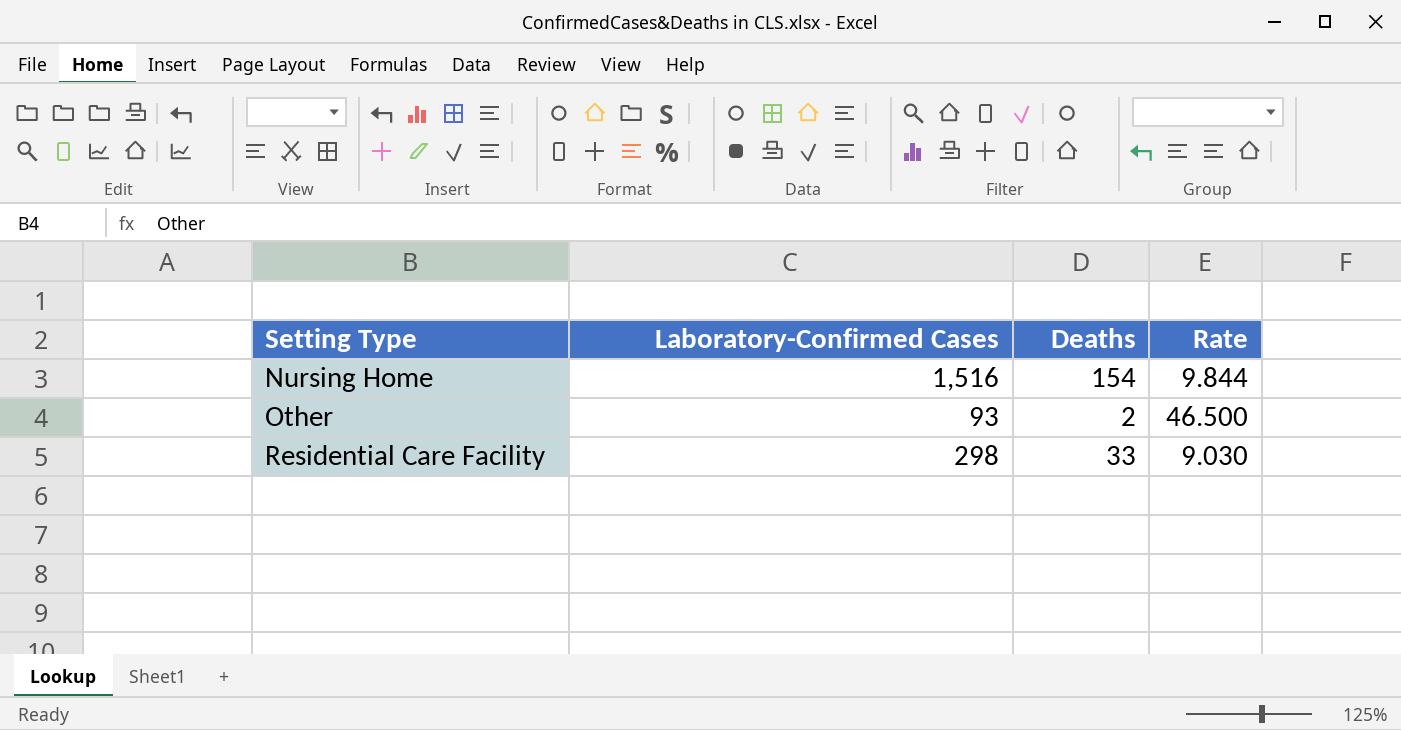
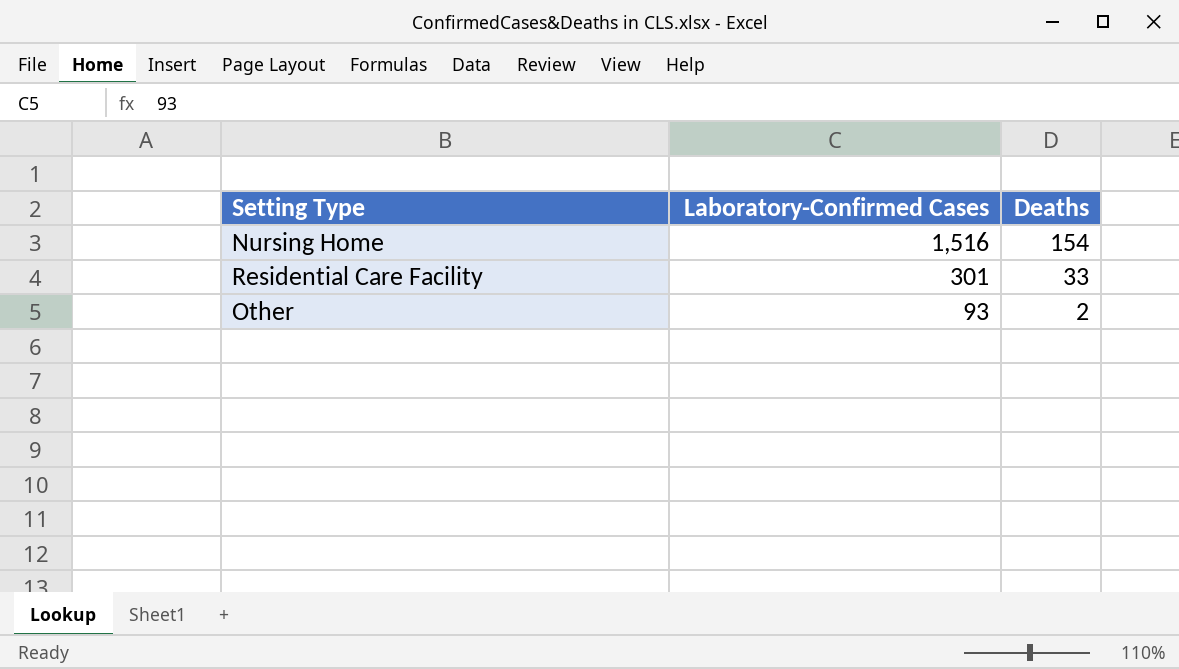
row order: Setting Type ascending -> Laboratory-Confirmed Cases descending
column Rate | formula: [Laboratory-Confirmed Cases] / [Deaths] -> none
Residential Care Facility | Laboratory-Confirmed Cases: 298 -> 301

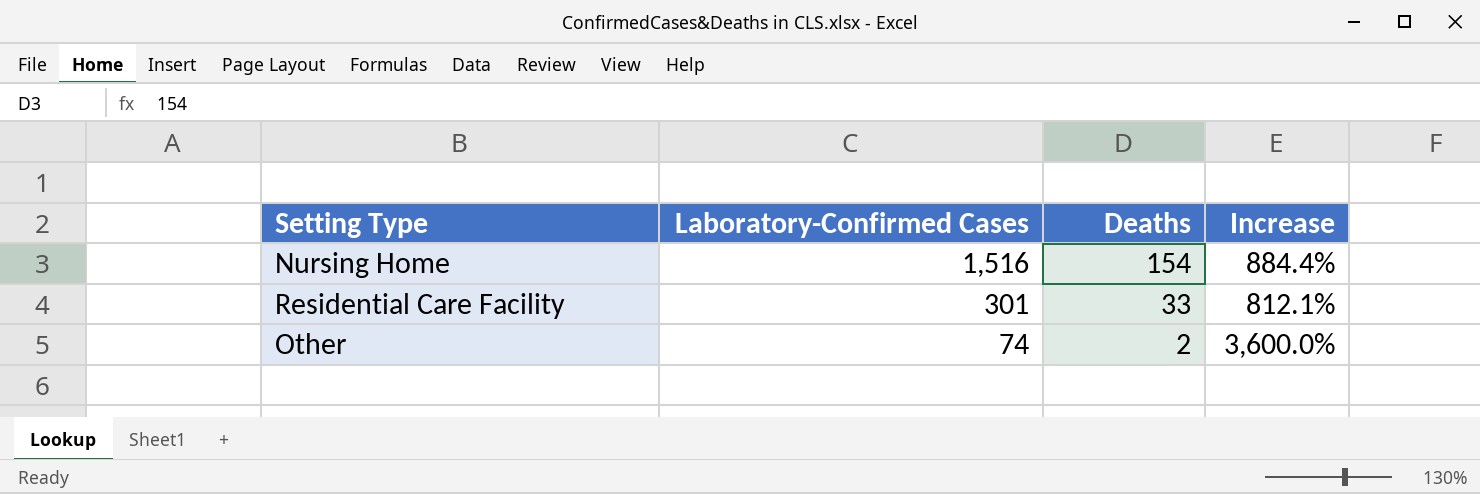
column Increase | formula: none -> ([Laboratory-Confirmed Cases] - [Deaths]) / [Deaths]
Other | Laboratory-Confirmed Cases: 93 -> 74

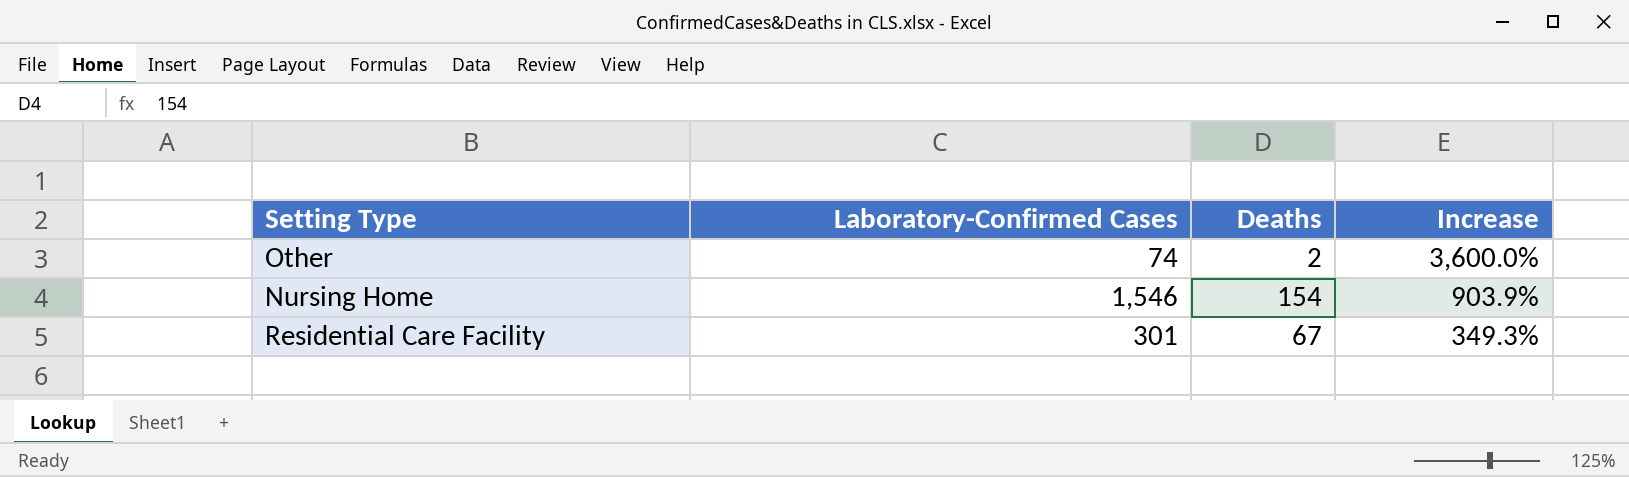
row order: Laboratory-Confirmed Cases descending -> Increase descending
Nursing Home | Laboratory-Confirmed Cases: 1,516 -> 1,546
Nursing Home | Increase: 884.4% -> 903.9%
Residential Care Facility | Deaths: 33 -> 67
Residential Care Facility | Increase: 812.1% -> 349.3%

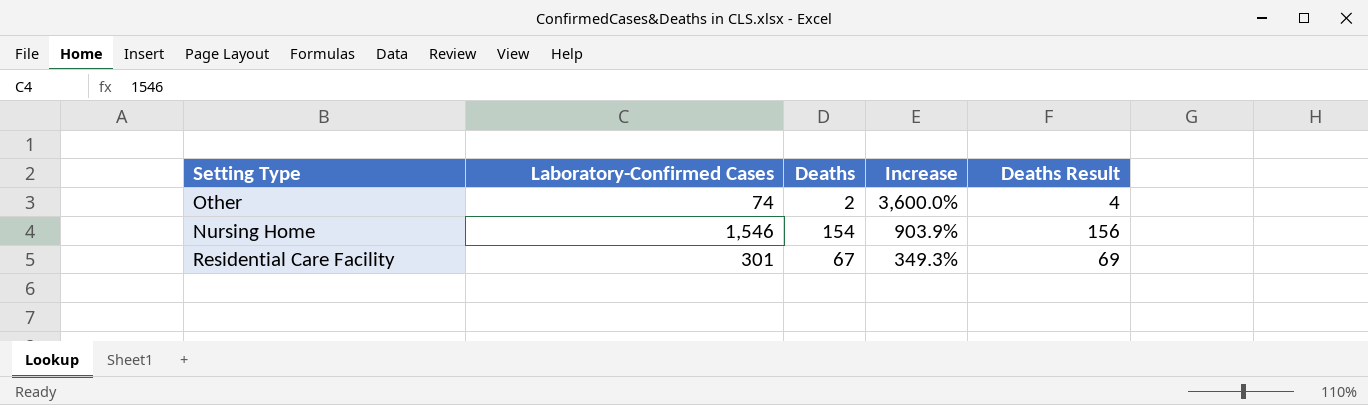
column Deaths Result | formula: none -> [Deaths] + 2

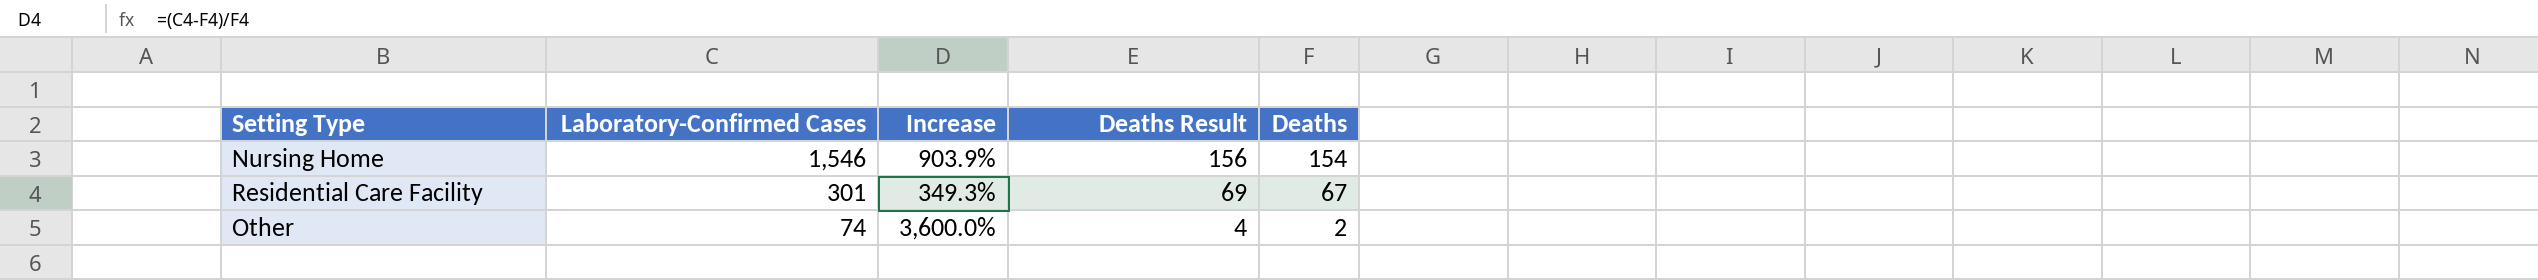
row order: Increase descending -> Laboratory-Confirmed Cases descending
column Deaths | position: 3 -> 5

